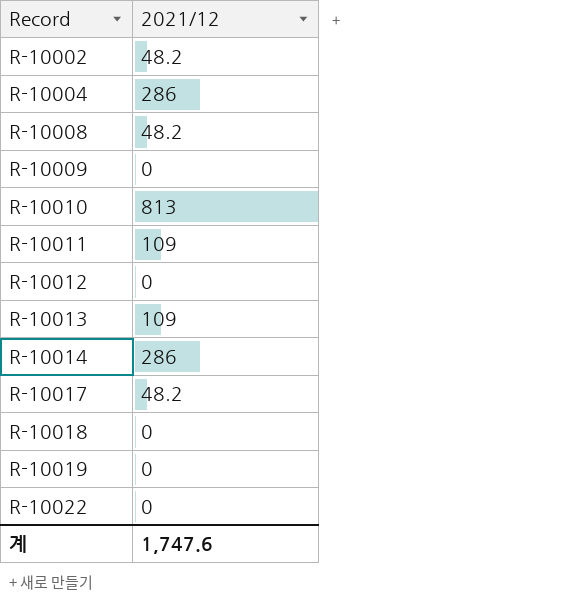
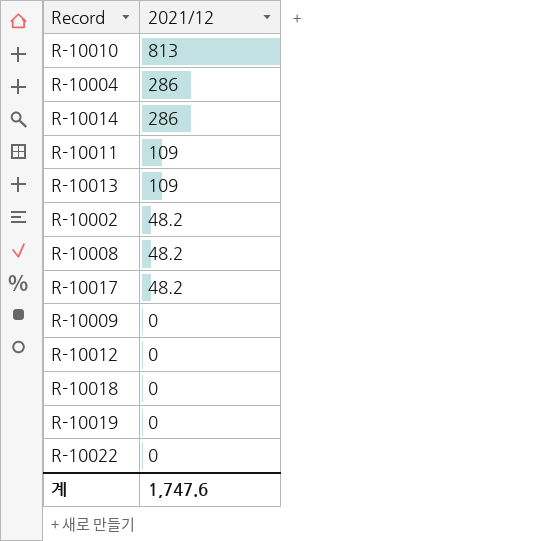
row order: Record ascending -> 2021/12 descending

